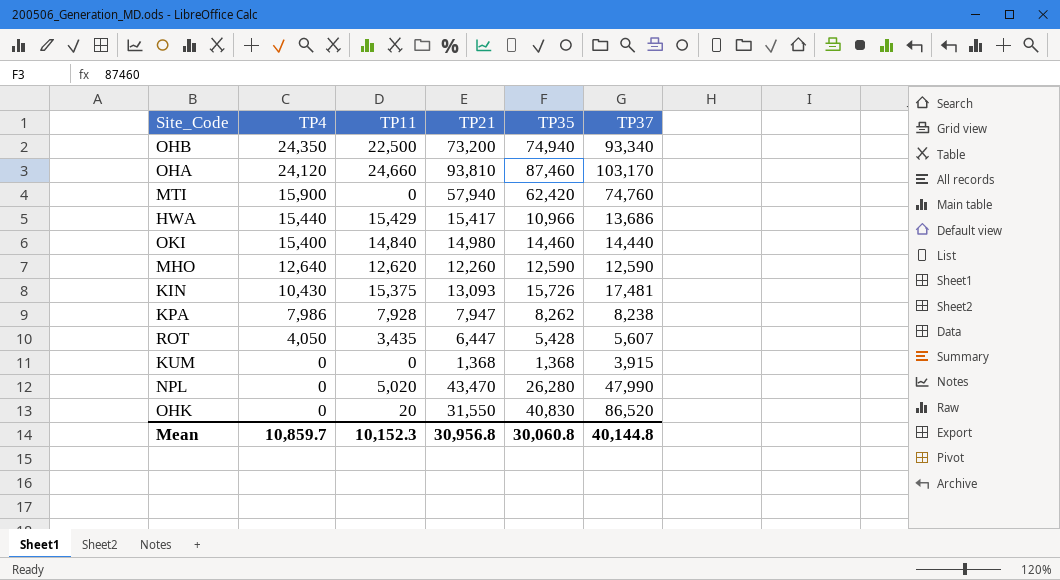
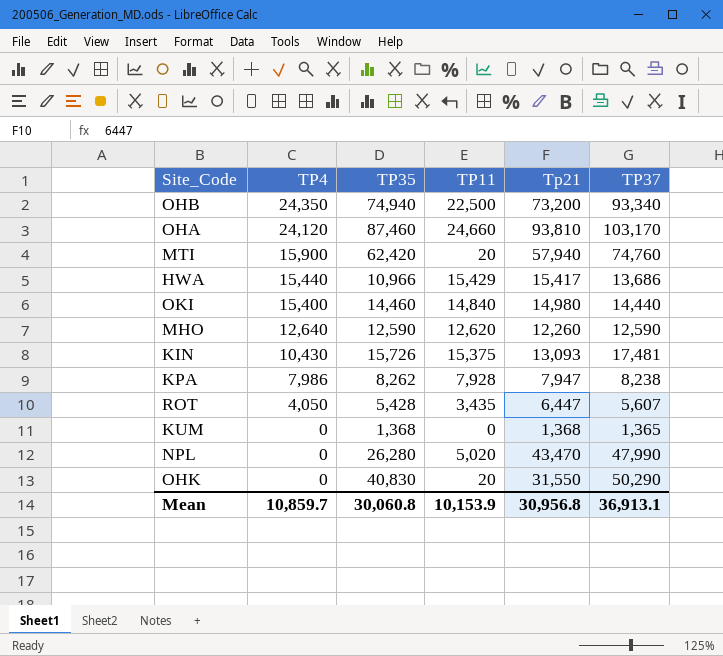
column TP35 | position: 5 -> 3
column name: TP21 -> Tp21
MTI | TP11: 0 -> 20
KUM | TP37: 3,915 -> 1,365
OHK | TP37: 86,520 -> 50,290
Mean | TP11: 10,152.3 -> 10,153.9
Mean | TP37: 40,144.8 -> 36,913.1

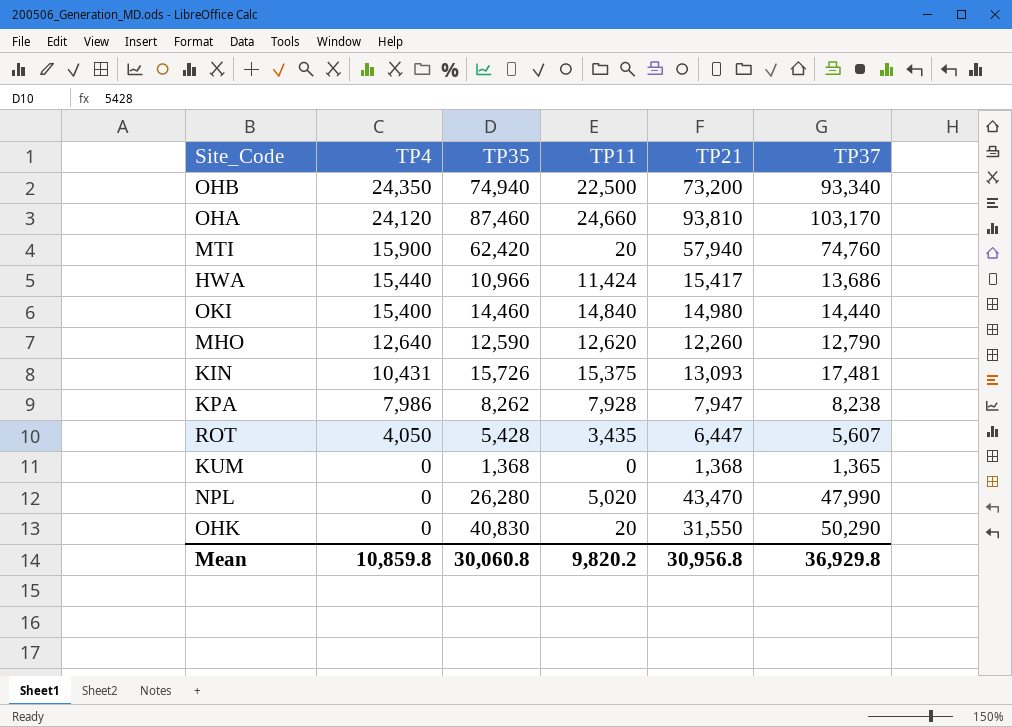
column name: Tp21 -> TP21
HWA | TP11: 15,429 -> 11,424
MHO | TP37: 12,590 -> 12,790
KIN | TP4: 10,430 -> 10,431
Mean | TP4: 10,859.7 -> 10,859.8
Mean | TP11: 10,153.9 -> 9,820.2
Mean | TP37: 36,913.1 -> 36,929.8

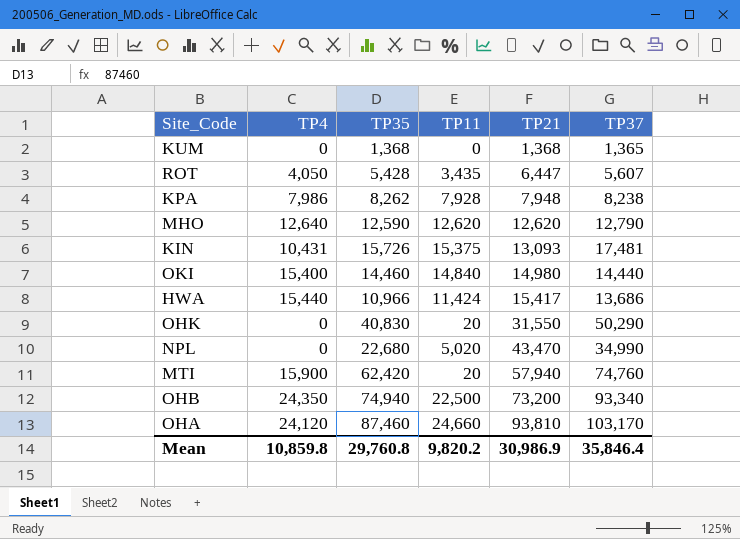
row order: TP4 descending -> TP21 ascending
KPA | TP21: 7,947 -> 7,948
MHO | TP21: 12,260 -> 12,620
NPL | TP35: 26,280 -> 22,680
NPL | TP37: 47,990 -> 34,990
Mean | TP35: 30,060.8 -> 29,760.8
Mean | TP21: 30,956.8 -> 30,986.9
Mean | TP37: 36,929.8 -> 35,846.4

